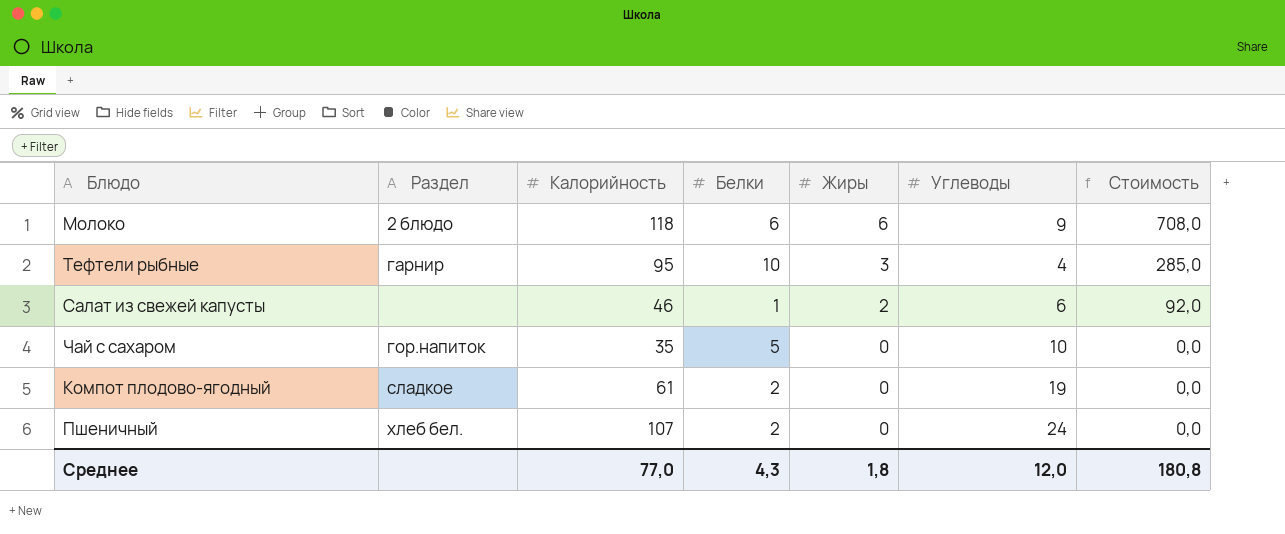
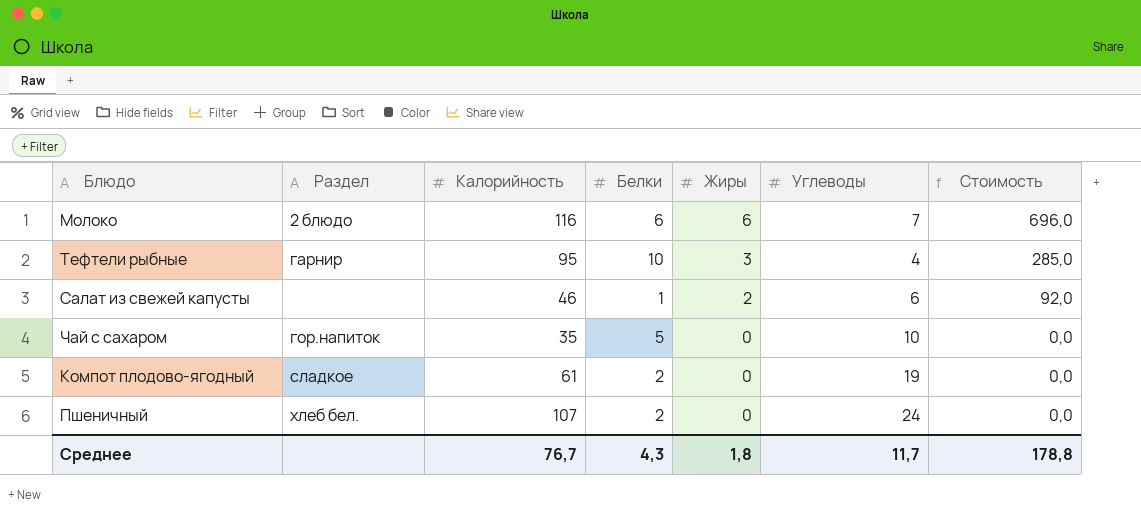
Молоко | Калорийность: 118 -> 116
Молоко | Углеводы: 9 -> 7
Молоко | Стоимость: 708,0 -> 696,0
Среднее | Калорийность: 77,0 -> 76,7
Среднее | Углеводы: 12,0 -> 11,7
Среднее | Стоимость: 180,8 -> 178,8

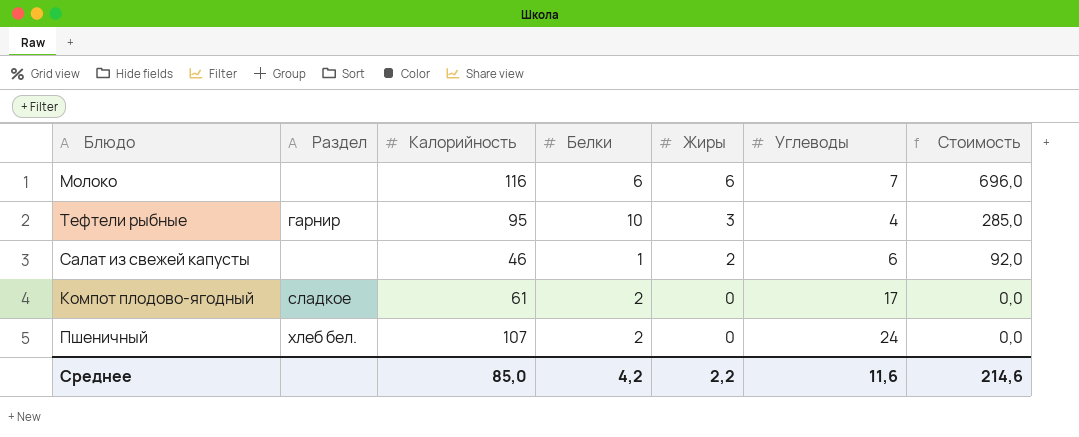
row Чай с сахаром: гор.напиток | 35 | 5 | 0 | 10 | 0,0 -> none
Молоко | Раздел: 2 блюдо -> none
Компот плодово-ягодный | Углеводы: 19 -> 17
Среднее | Калорийность: 76,7 -> 85,0
Среднее | Белки: 4,3 -> 4,2
Среднее | Жиры: 1,8 -> 2,2
Среднее | Углеводы: 11,7 -> 11,6
Среднее | Стоимость: 178,8 -> 214,6

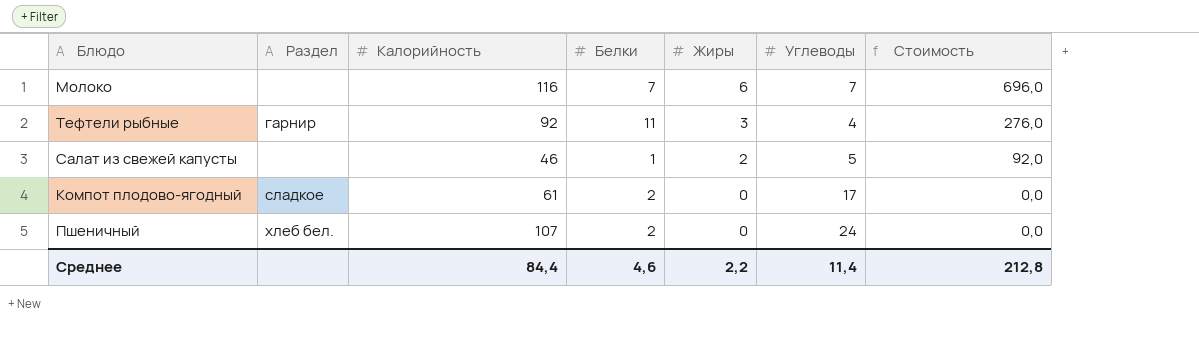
Молоко | Белки: 6 -> 7
Тефтели рыбные | Калорийность: 95 -> 92
Тефтели рыбные | Белки: 10 -> 11
Тефтели рыбные | Стоимость: 285,0 -> 276,0
Салат из свежей капусты | Углеводы: 6 -> 5
Среднее | Калорийность: 85,0 -> 84,4
Среднее | Белки: 4,2 -> 4,6
Среднее | Углеводы: 11,6 -> 11,4
Среднее | Стоимость: 214,6 -> 212,8

